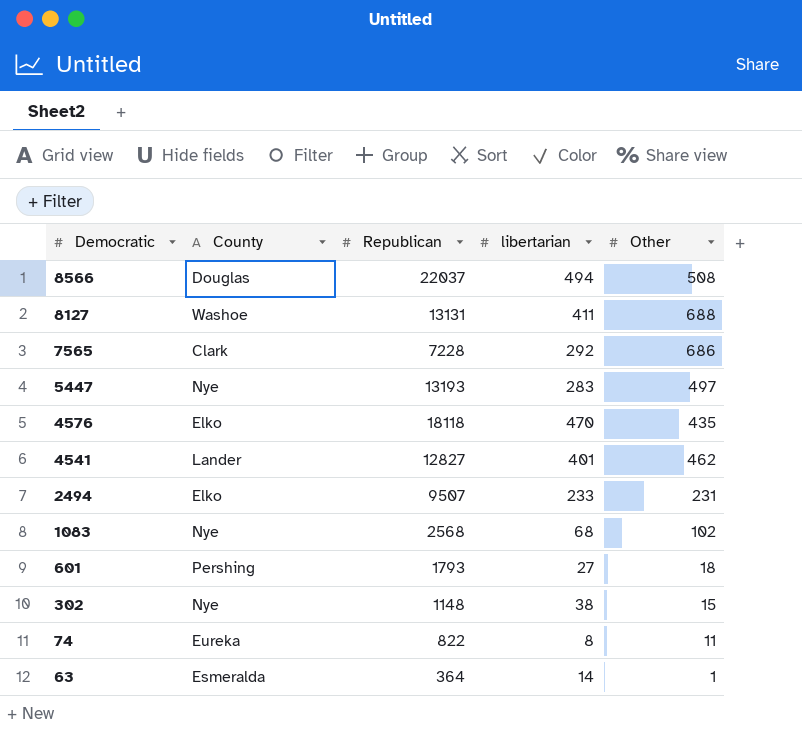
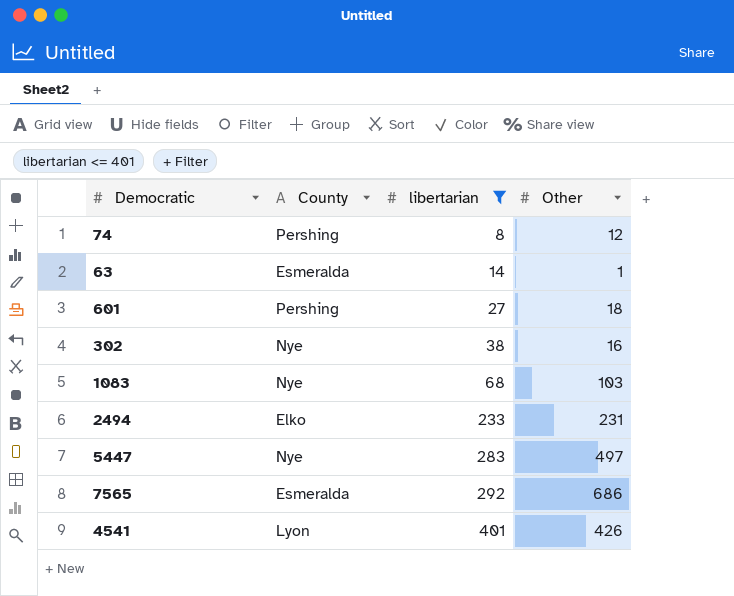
filter: none -> libertarian <= 401
row order: Democratic descending -> libertarian ascending
column Republican | position: 3 -> none
74 | County: Eureka -> Pershing
74 | Other: 11 -> 12
302 | Other: 15 -> 16
1083 | Other: 102 -> 103
7565 | County: Clark -> Esmeralda
4541 | County: Lander -> Lyon
4541 | Other: 462 -> 426

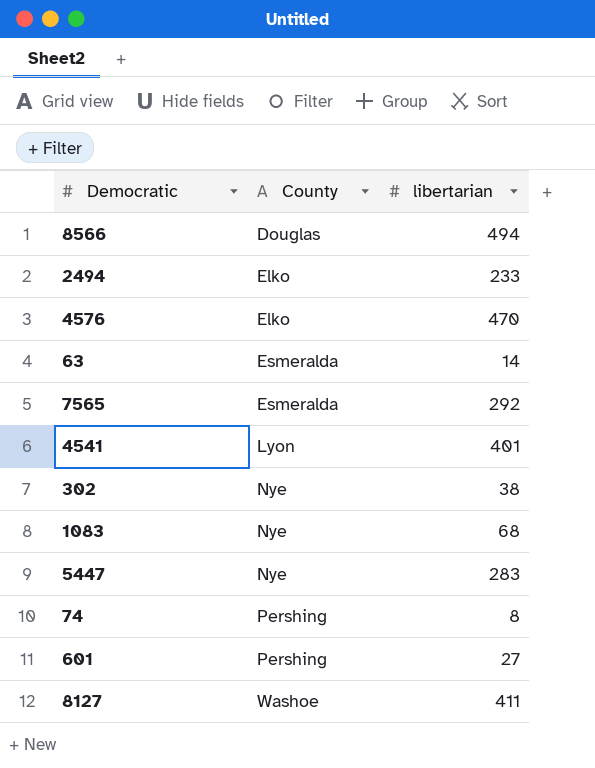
filter: libertarian <= 401 -> none
row order: libertarian ascending -> County ascending
column Other | position: 4 -> none

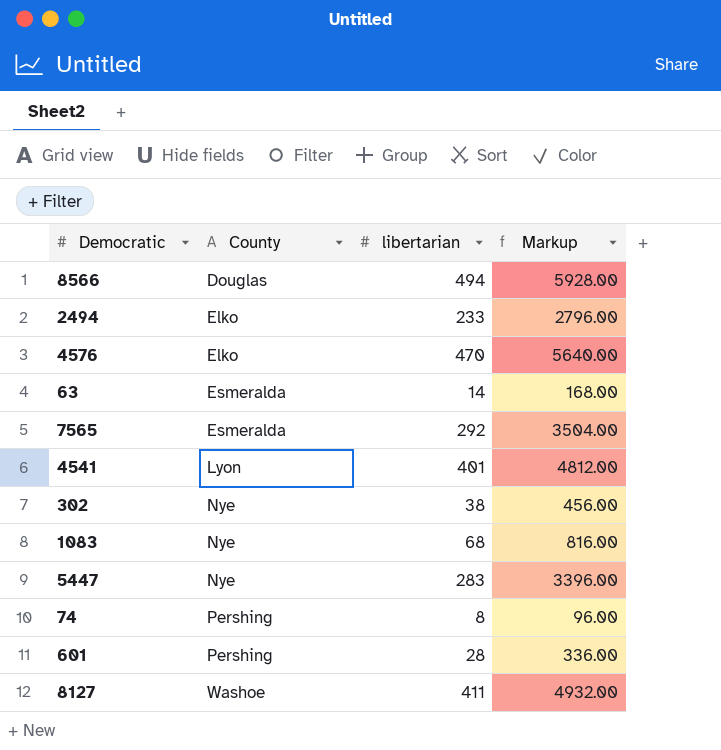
column Markup | formula: none -> [libertarian] * 12
601 | libertarian: 27 -> 28

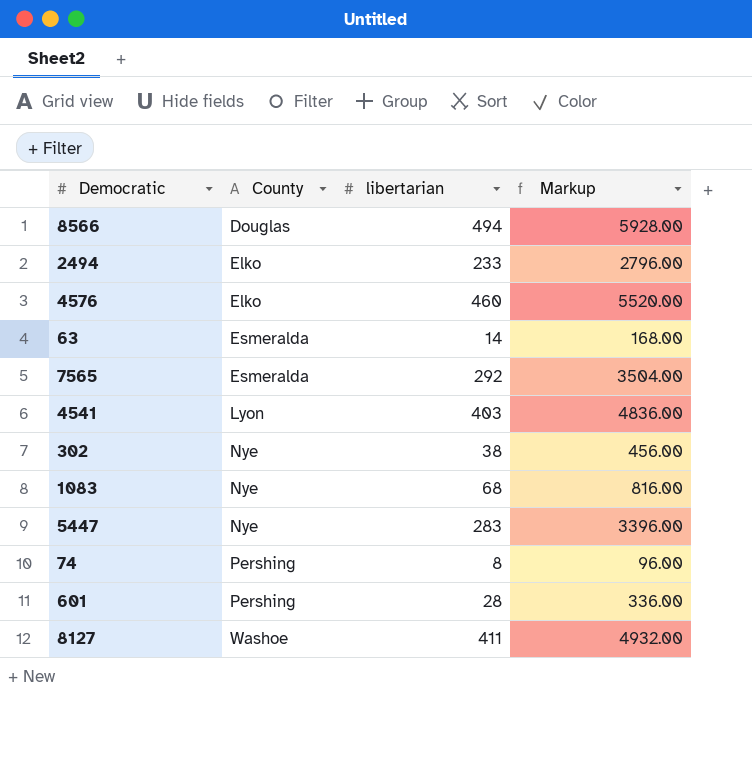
4576 | libertarian: 470 -> 460
4576 | Markup: 5640.00 -> 5520.00
4541 | libertarian: 401 -> 403
4541 | Markup: 4812.00 -> 4836.00

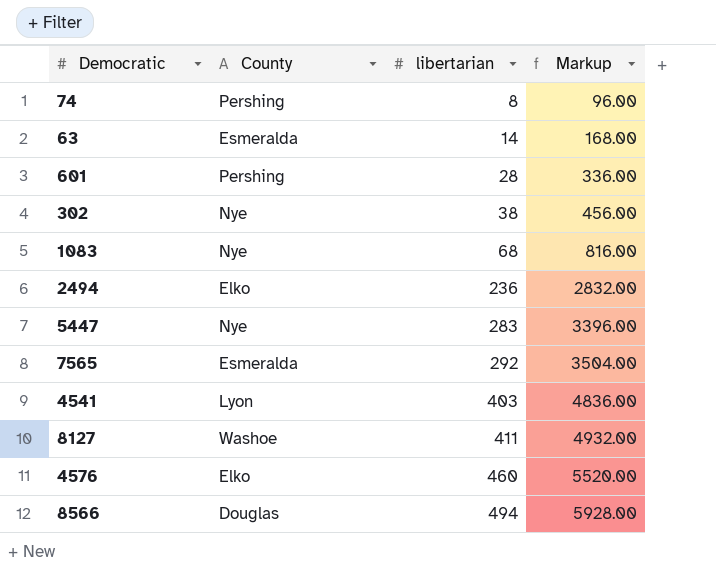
row order: County ascending -> libertarian ascending
2494 | libertarian: 233 -> 236
2494 | Markup: 2796.00 -> 2832.00

